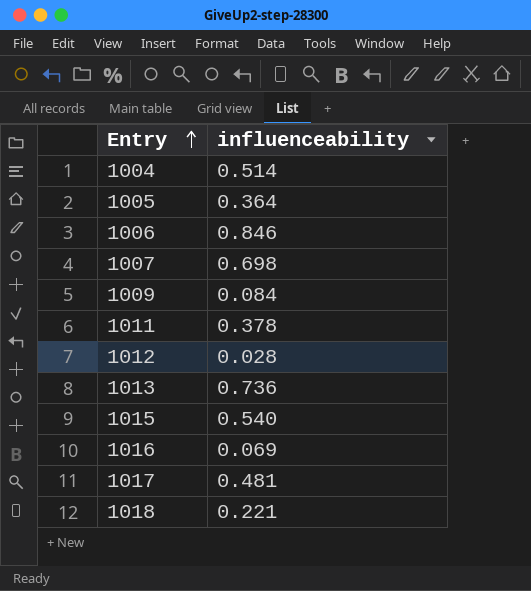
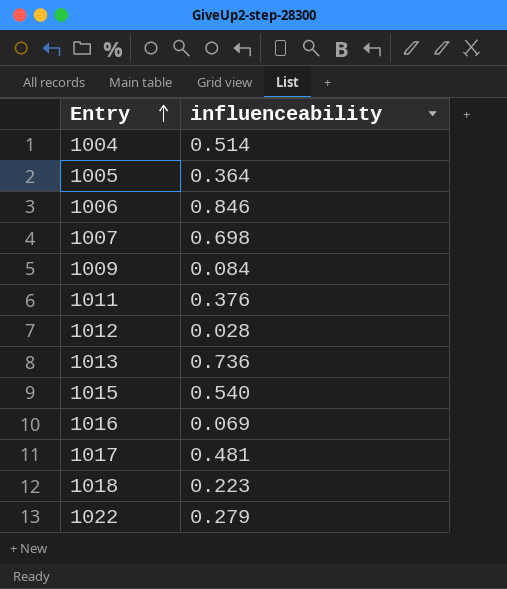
1011 | influenceability: 0.378 -> 0.376
1018 | influenceability: 0.221 -> 0.223
row 1022: none -> 0.279

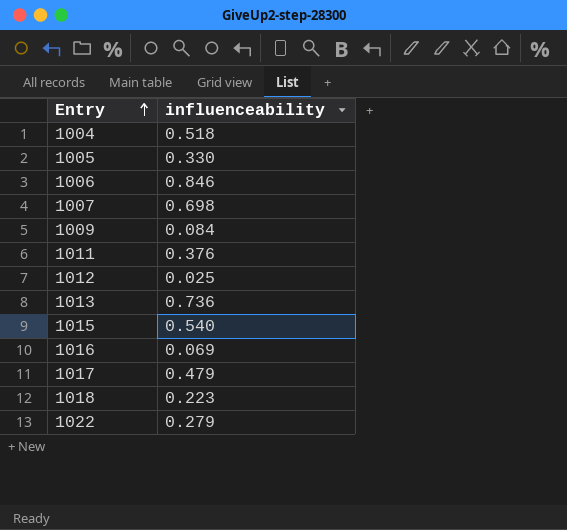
1004 | influenceability: 0.514 -> 0.518
1005 | influenceability: 0.364 -> 0.330
1012 | influenceability: 0.028 -> 0.025
1017 | influenceability: 0.481 -> 0.479

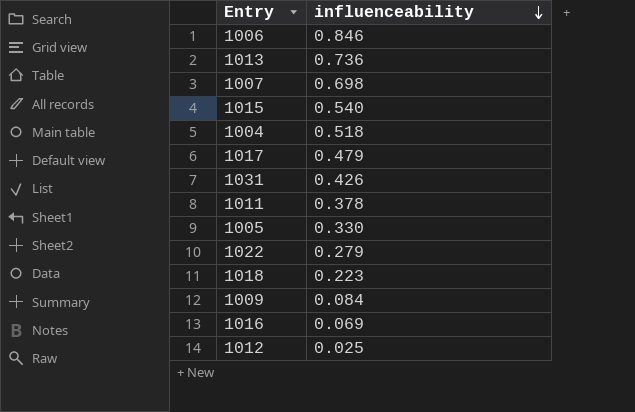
row order: Entry ascending -> influenceability descending
row 1031: none -> 0.426
1011 | influenceability: 0.376 -> 0.378

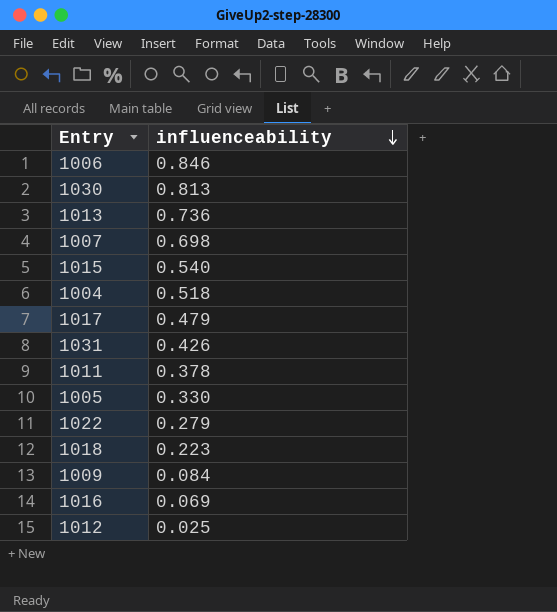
row 1030: none -> 0.813

